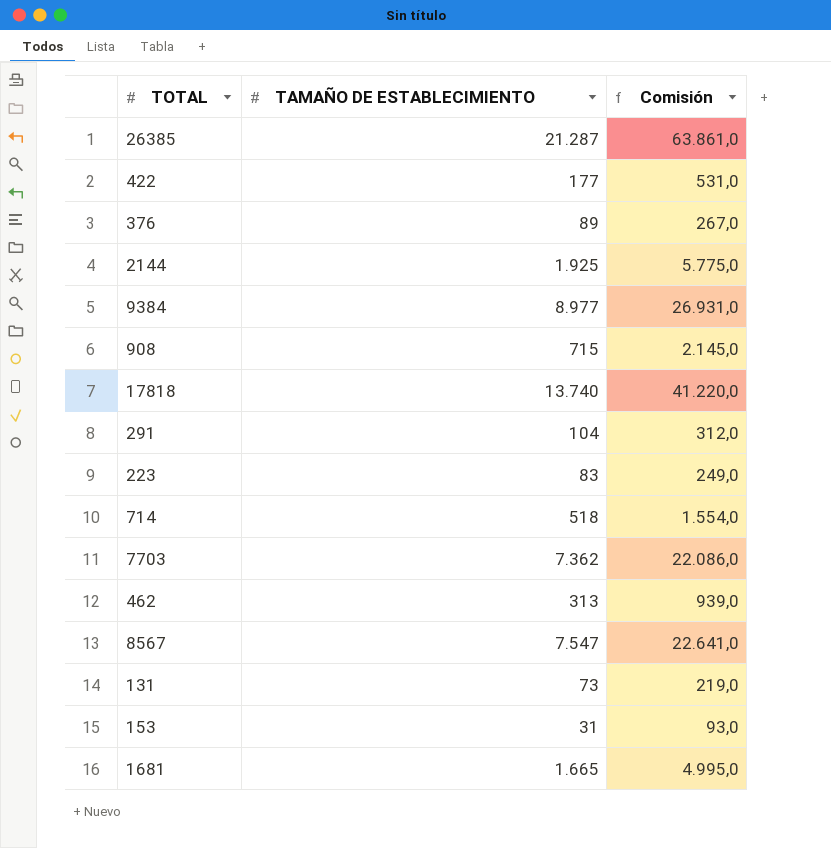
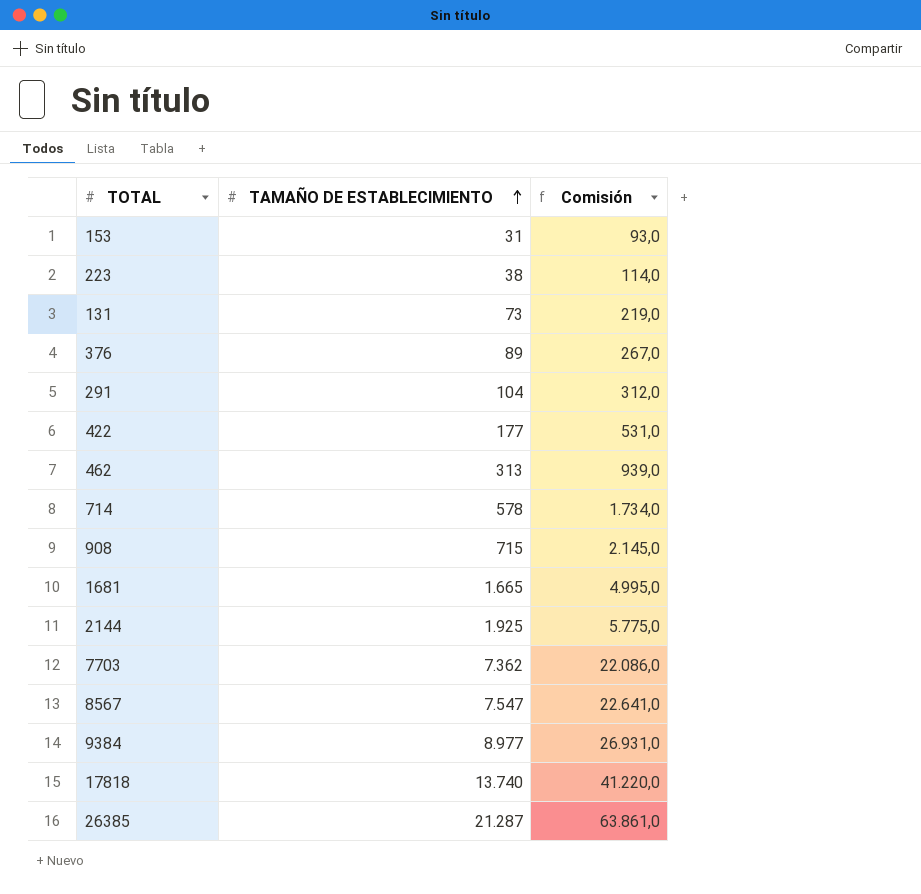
row order: none -> TAMAÑO DE ESTABLECIMIENTO ascending
223 | TAMAÑO DE ESTABLECIMIENTO: 83 -> 38
223 | Comisión: 249,0 -> 114,0
714 | TAMAÑO DE ESTABLECIMIENTO: 518 -> 578
714 | Comisión: 1.554,0 -> 1.734,0

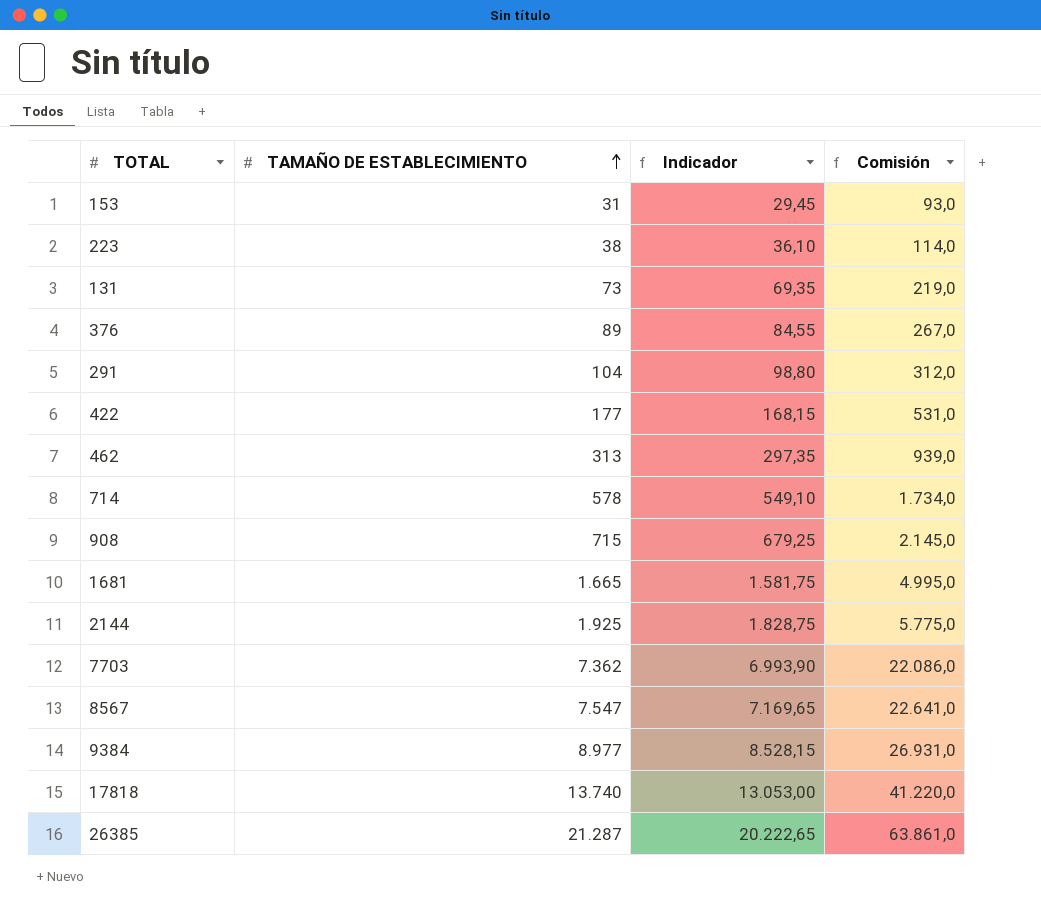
column Indicador | formula: none -> [TAMAÑO DE ESTABLECIMIENTO] * 0,95

